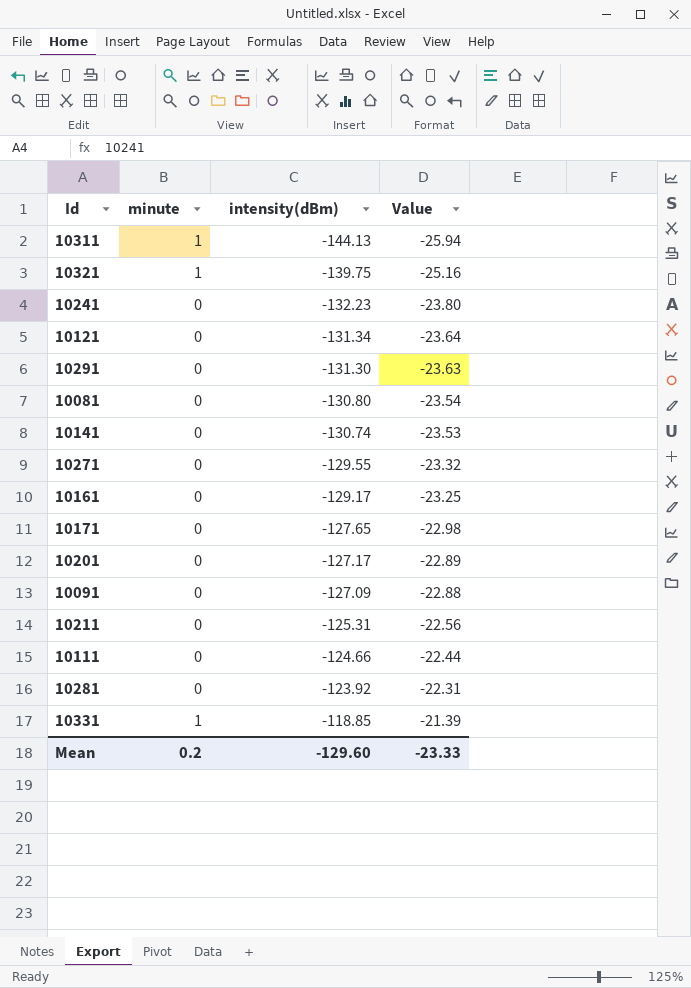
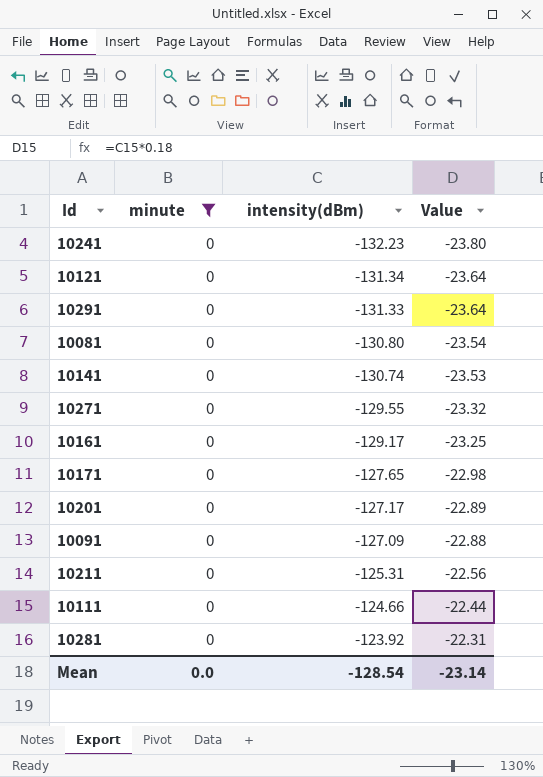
filter: none -> minute = 0
10291 | intensity(dBm): -131.30 -> -131.33
10291 | Value: -23.63 -> -23.64
Mean | minute: 0.2 -> 0.0
Mean | intensity(dBm): -129.60 -> -128.54
Mean | Value: -23.33 -> -23.14

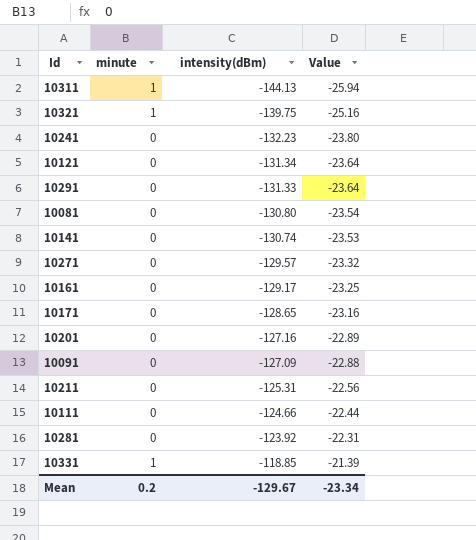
filter: minute = 0 -> none
10271 | intensity(dBm): -129.55 -> -129.57
10171 | intensity(dBm): -127.65 -> -128.65
10171 | Value: -22.98 -> -23.16
10201 | intensity(dBm): -127.17 -> -127.16
Mean | minute: 0.0 -> 0.2
Mean | intensity(dBm): -128.54 -> -129.67
Mean | Value: -23.14 -> -23.34

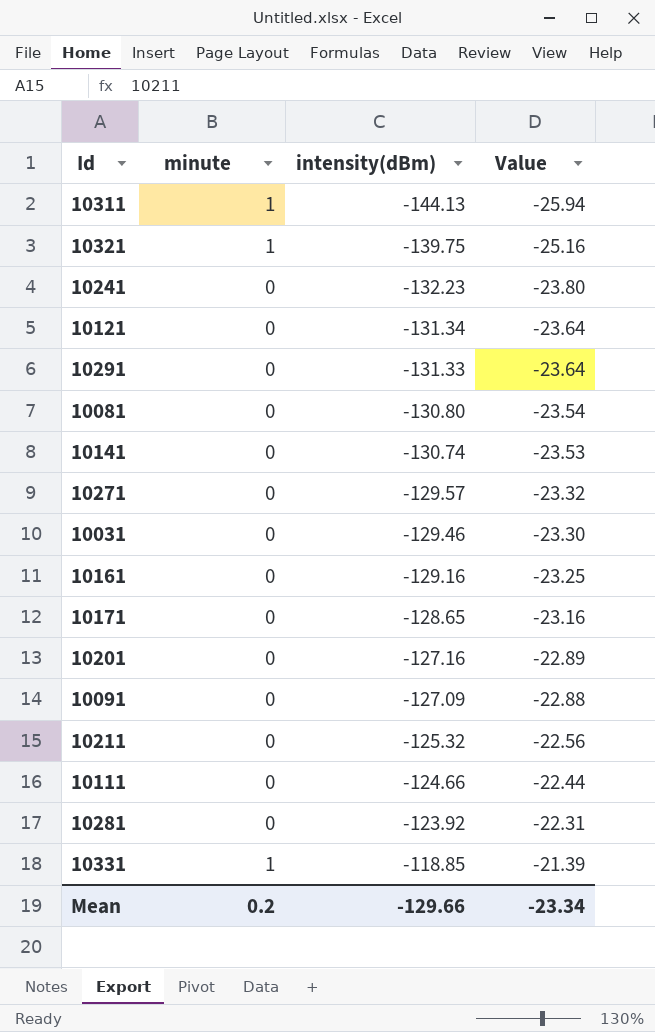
row 10031: none -> 0 | -129.46 | -23.30
10161 | intensity(dBm): -129.17 -> -129.16
10211 | intensity(dBm): -125.31 -> -125.32
Mean | intensity(dBm): -129.67 -> -129.66

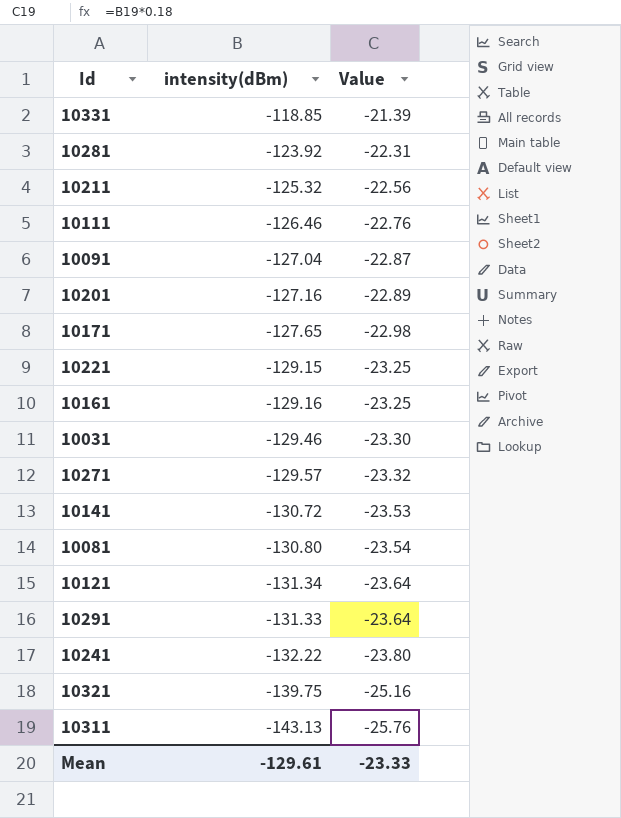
row order: intensity(dBm) ascending -> Value descending
column minute | position: 2 -> none
10111 | intensity(dBm): -124.66 -> -126.46
10111 | Value: -22.44 -> -22.76
10091 | intensity(dBm): -127.09 -> -127.04
10091 | Value: -22.88 -> -22.87
10171 | intensity(dBm): -128.65 -> -127.65
10171 | Value: -23.16 -> -22.98
row 10221: none -> -129.15 | -23.25
10141 | intensity(dBm): -130.74 -> -130.72
10241 | intensity(dBm): -132.23 -> -132.22
10311 | intensity(dBm): -144.13 -> -143.13
10311 | Value: -25.94 -> -25.76
Mean | intensity(dBm): -129.66 -> -129.61
Mean | Value: -23.34 -> -23.33

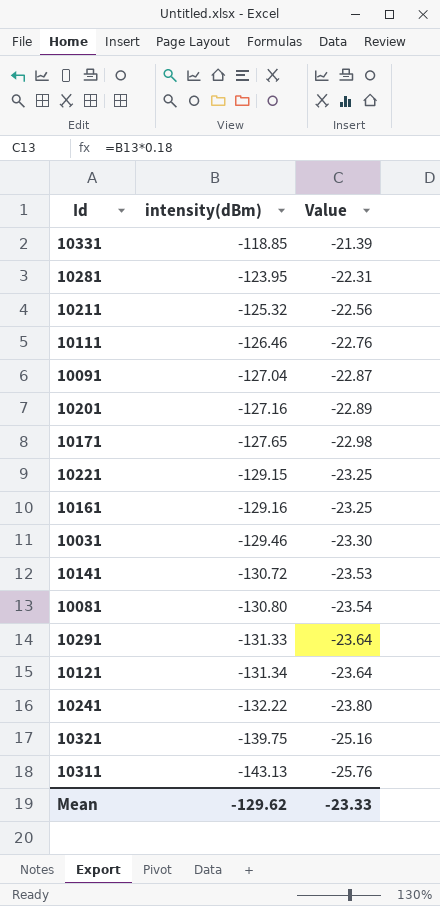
row order: Value descending -> intensity(dBm) descending
row 10271: -129.57 | -23.32 -> none
10281 | intensity(dBm): -123.92 -> -123.95
Mean | intensity(dBm): -129.61 -> -129.62

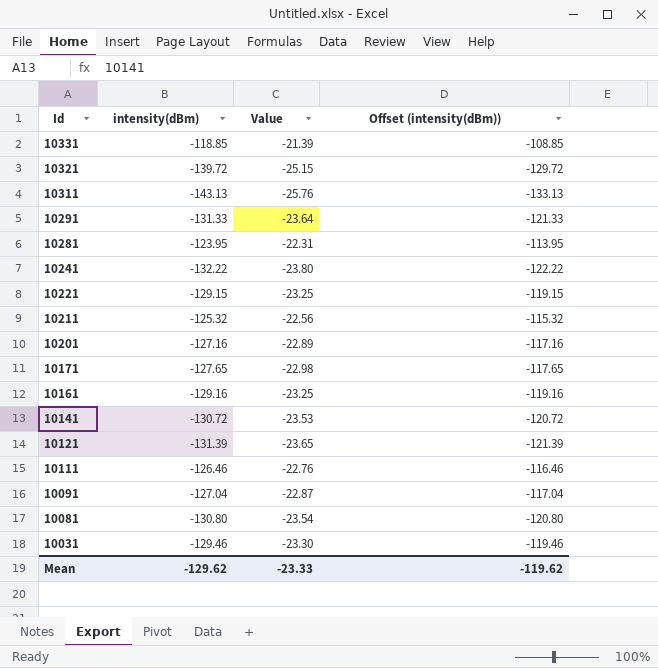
row order: intensity(dBm) descending -> Id descending
column Offset (intensity(dBm)) | formula: none -> [intensity(dBm)] + 10
10321 | intensity(dBm): -139.75 -> -139.72
10321 | Value: -25.16 -> -25.15
10121 | intensity(dBm): -131.34 -> -131.39
10121 | Value: -23.64 -> -23.65

